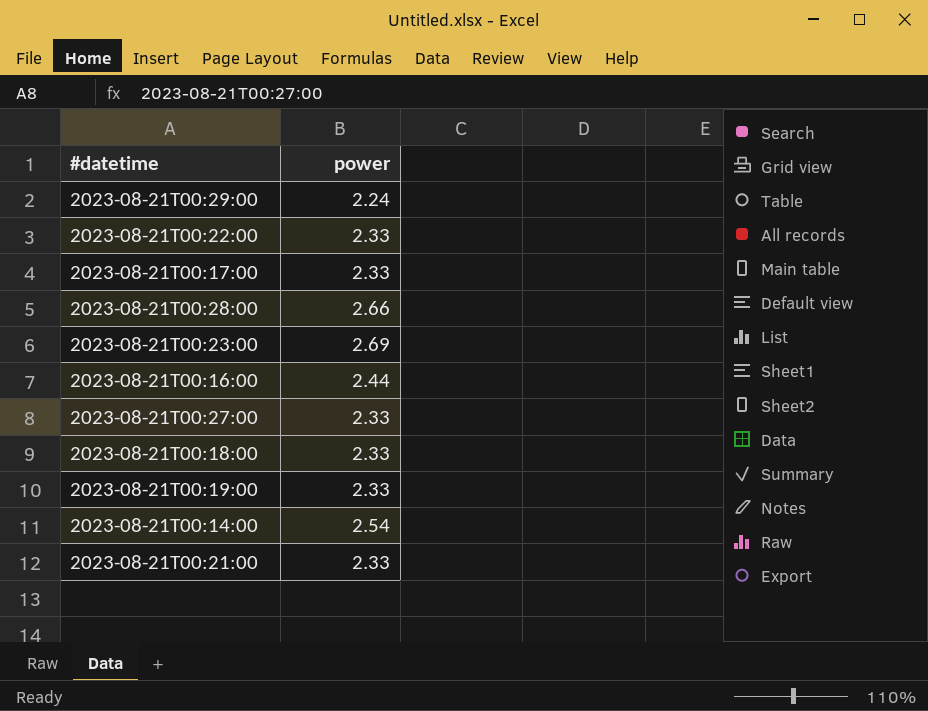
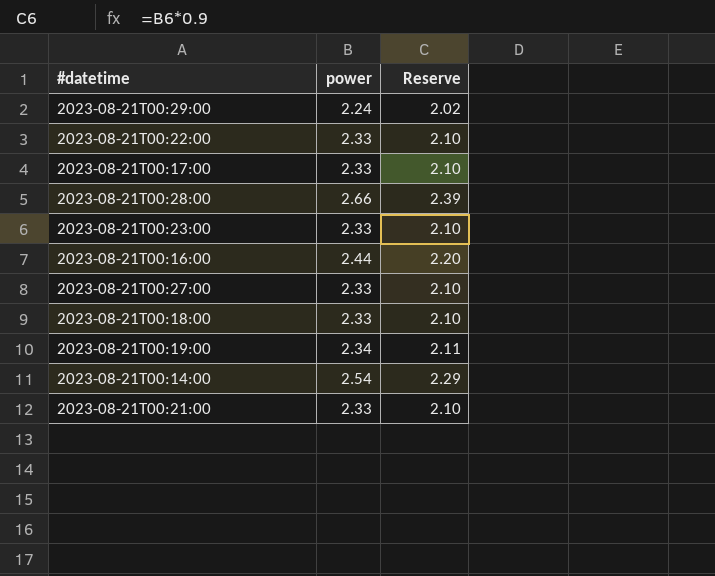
column Reserve | formula: none -> [power] * 0.9
2023-08-21T00:23:00 | power: 2.69 -> 2.33
2023-08-21T00:19:00 | power: 2.33 -> 2.34

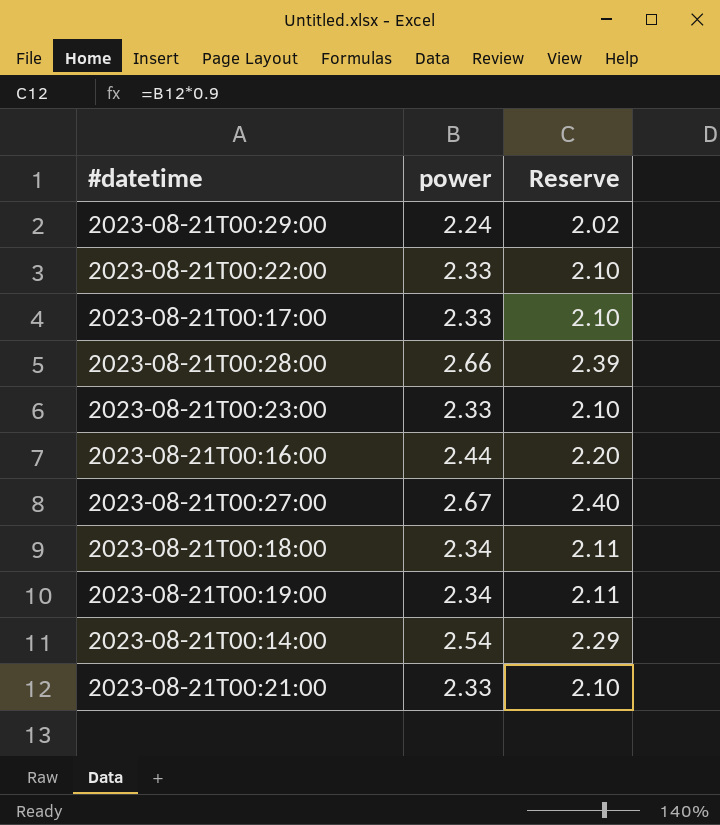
2023-08-21T00:27:00 | power: 2.33 -> 2.67
2023-08-21T00:27:00 | Reserve: 2.10 -> 2.40
2023-08-21T00:18:00 | power: 2.33 -> 2.34
2023-08-21T00:18:00 | Reserve: 2.10 -> 2.11

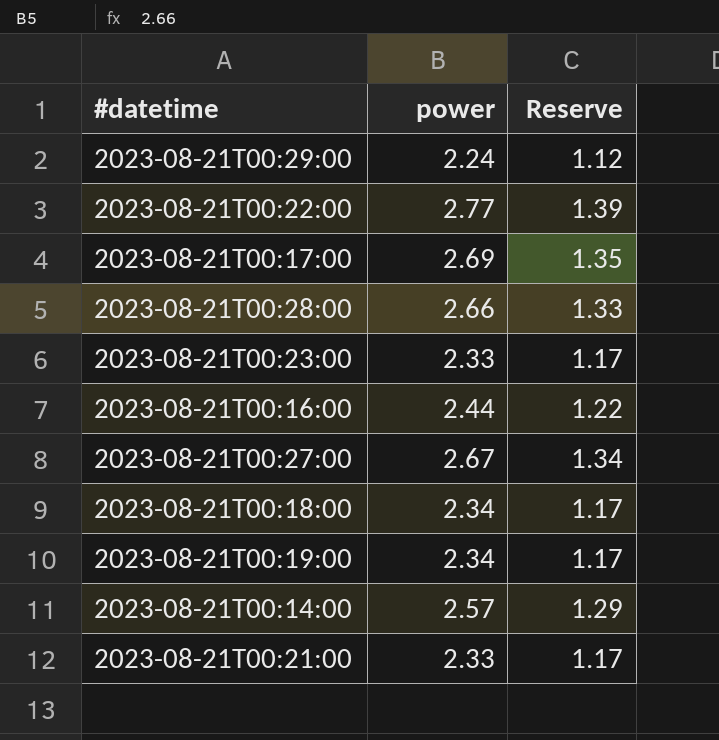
column Reserve | formula: [power] * 0.9 -> [power] * 0.5
2023-08-21T00:22:00 | power: 2.33 -> 2.77
2023-08-21T00:17:00 | power: 2.33 -> 2.69
2023-08-21T00:14:00 | power: 2.54 -> 2.57

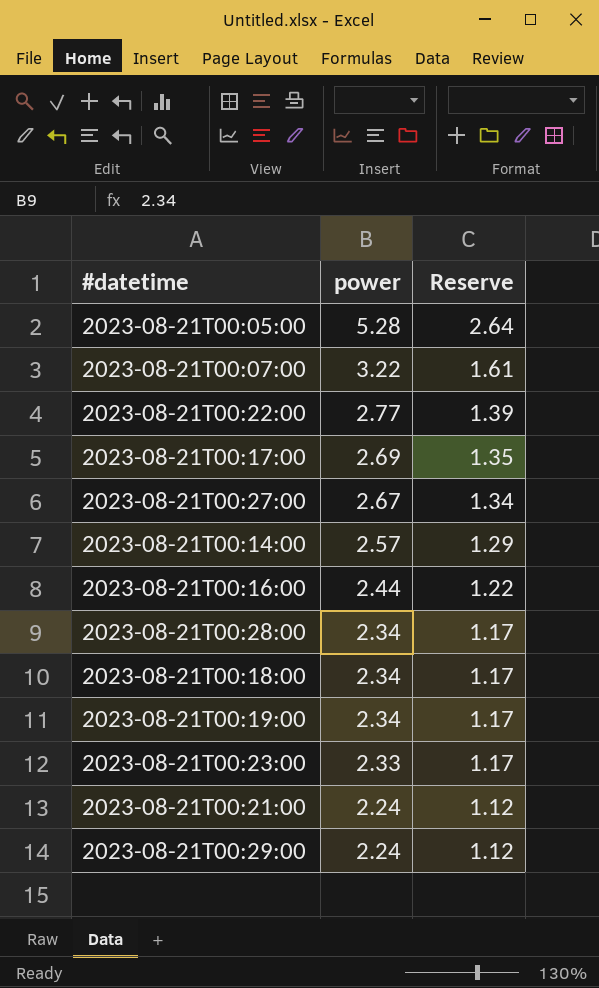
row order: none -> power descending
row 2023-08-21T00:05:00: none -> 5.28 | 2.64
row 2023-08-21T00:07:00: none -> 3.22 | 1.61
2023-08-21T00:28:00 | power: 2.66 -> 2.34
2023-08-21T00:28:00 | Reserve: 1.33 -> 1.17
2023-08-21T00:21:00 | power: 2.33 -> 2.24
2023-08-21T00:21:00 | Reserve: 1.17 -> 1.12

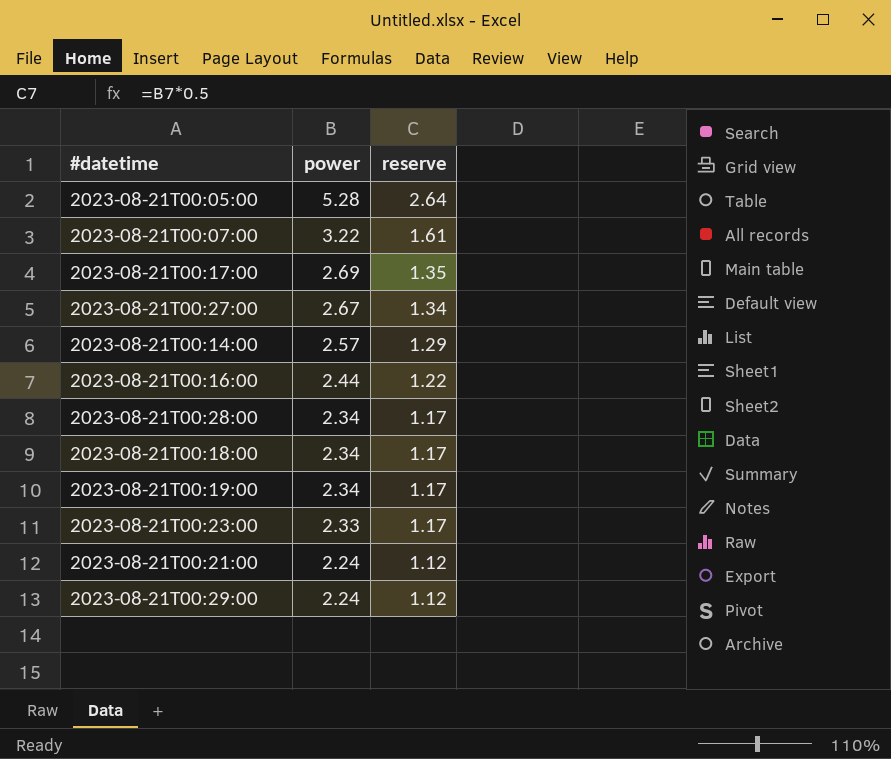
column name: Reserve -> reserve
row 2023-08-21T00:22:00: 2.77 | 1.39 -> none

